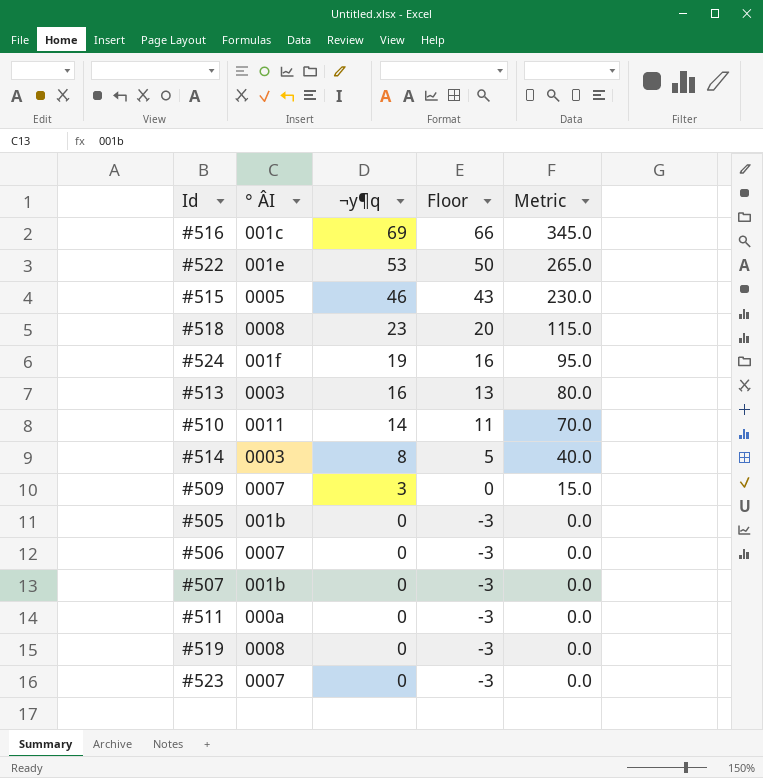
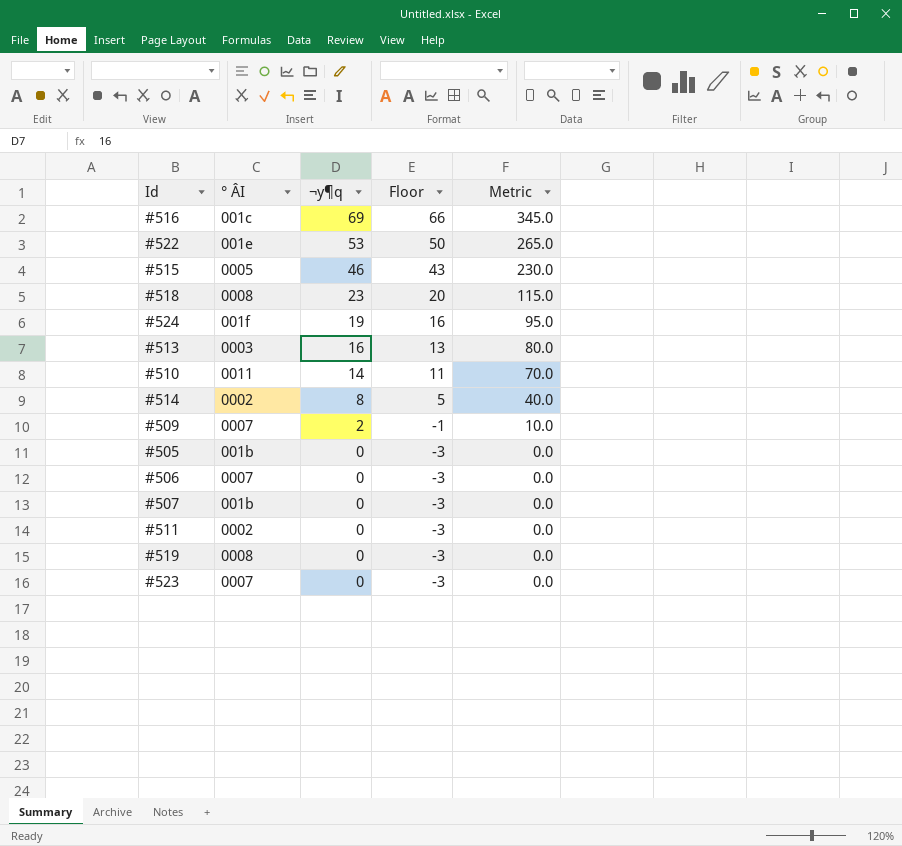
#514 | ° ÂI: 0003 -> 0002
#509 | ¬y¶q: 3 -> 2
#509 | Floor: 0 -> -1
#509 | Metric: 15.0 -> 10.0
#511 | ° ÂI: 000a -> 0002

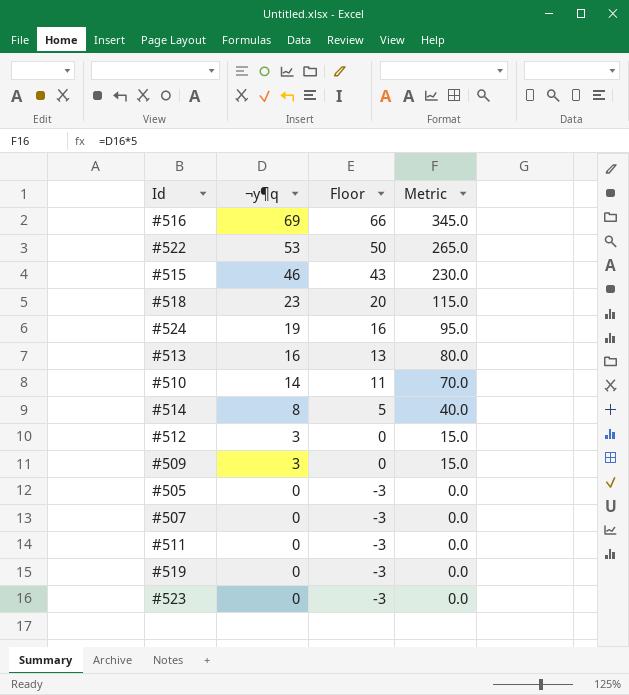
column ° ÂI | position: 2 -> none
row #506: 0007 | 0 | -3 | 0.0 -> none
row #512: none -> 3 | 0 | 15.0
#509 | ¬y¶q: 2 -> 3
#509 | Floor: -1 -> 0
#509 | Metric: 10.0 -> 15.0

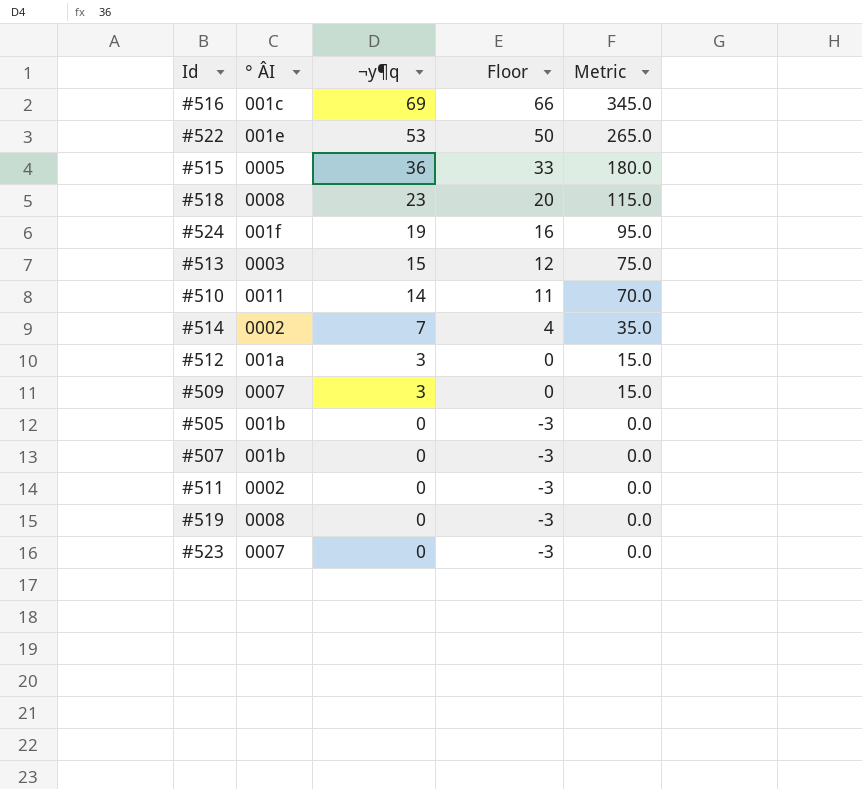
column ° ÂI | position: none -> 2
#515 | ¬y¶q: 46 -> 36
#515 | Floor: 43 -> 33
#515 | Metric: 230.0 -> 180.0
#513 | ¬y¶q: 16 -> 15
#513 | Floor: 13 -> 12
#513 | Metric: 80.0 -> 75.0
#514 | ¬y¶q: 8 -> 7
#514 | Floor: 5 -> 4
#514 | Metric: 40.0 -> 35.0

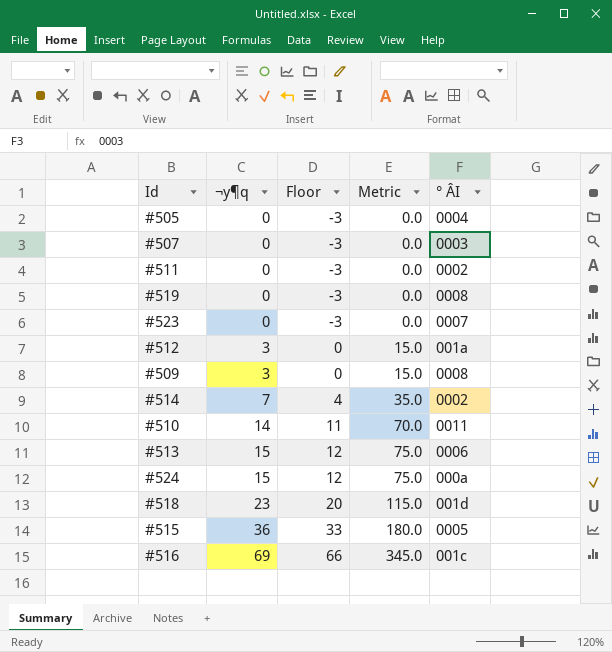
row order: ¬y¶q descending -> ¬y¶q ascending
column ° ÂI | position: 2 -> 5
row #522: 001e | 53 | 50 | 265.0 -> none
#505 | ° ÂI: 001b -> 0004
#507 | ° ÂI: 001b -> 0003
#509 | ° ÂI: 0007 -> 0008
#513 | ° ÂI: 0003 -> 0006
#524 | ¬y¶q: 19 -> 15
#524 | Floor: 16 -> 12
#524 | Metric: 95.0 -> 75.0
#524 | ° ÂI: 001f -> 000a
#518 | ° ÂI: 0008 -> 001d

